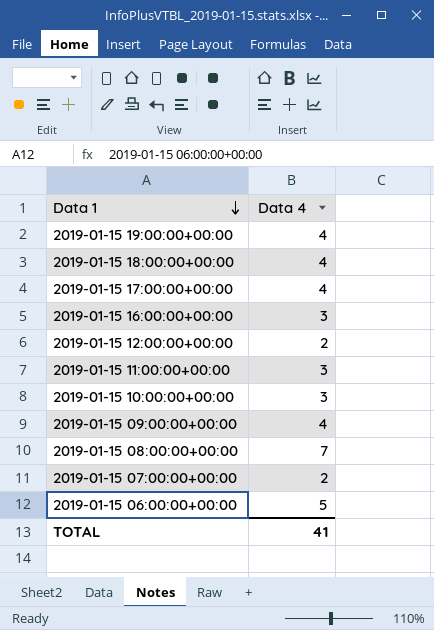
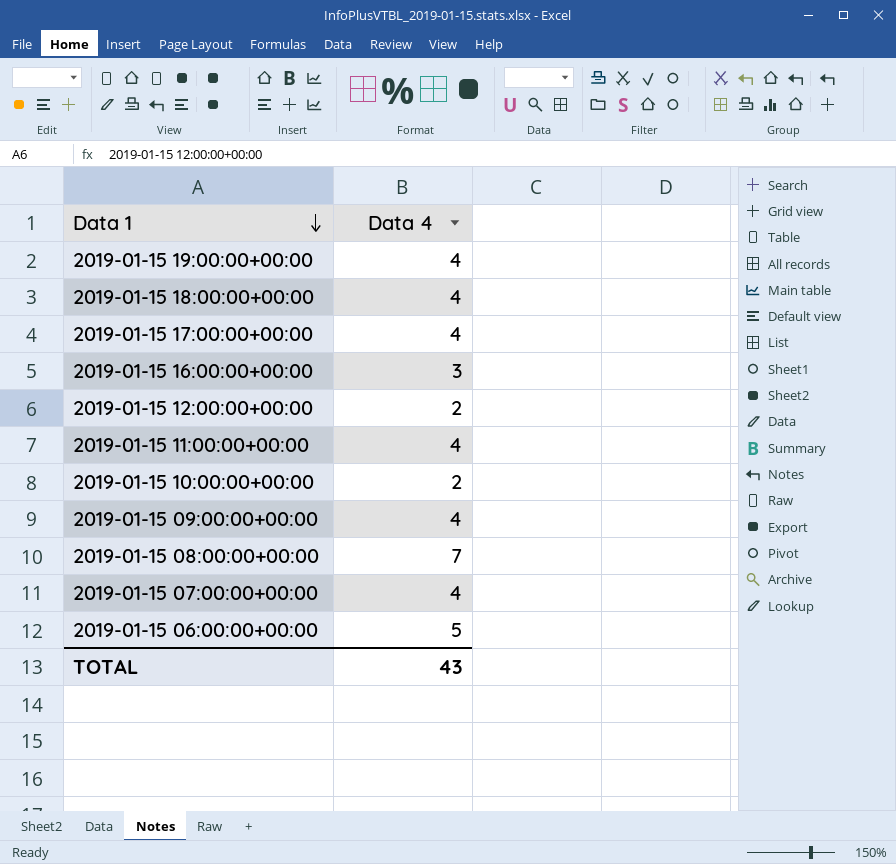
2019-01-15 11:00:00+00:00 | Data 4: 3 -> 4
2019-01-15 10:00:00+00:00 | Data 4: 3 -> 2
2019-01-15 07:00:00+00:00 | Data 4: 2 -> 4
TOTAL | Data 4: 41 -> 43

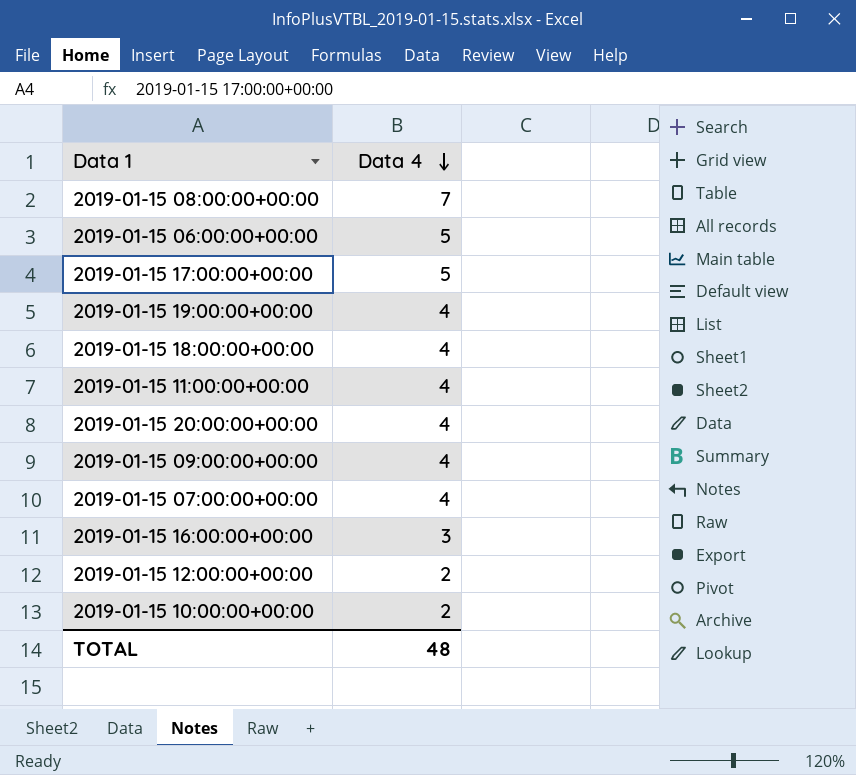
row order: Data 1 descending -> Data 4 descending
2019-01-15 17:00:00+00:00 | Data 4: 4 -> 5
row 2019-01-15 20:00:00+00:00: none -> 4
TOTAL | Data 4: 43 -> 48

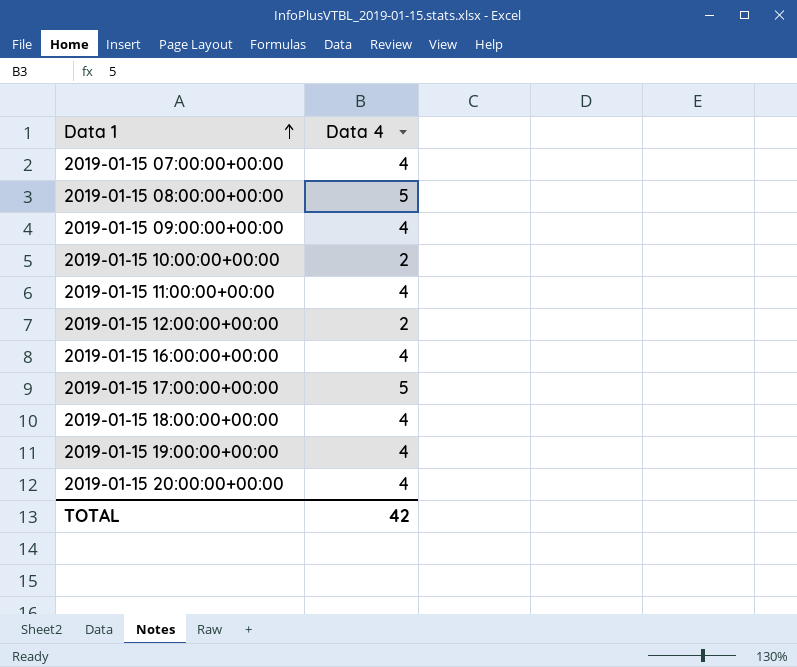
row order: Data 4 descending -> Data 1 ascending
row 2019-01-15 06:00:00+00:00: 5 -> none
2019-01-15 08:00:00+00:00 | Data 4: 7 -> 5
2019-01-15 16:00:00+00:00 | Data 4: 3 -> 4
TOTAL | Data 4: 48 -> 42

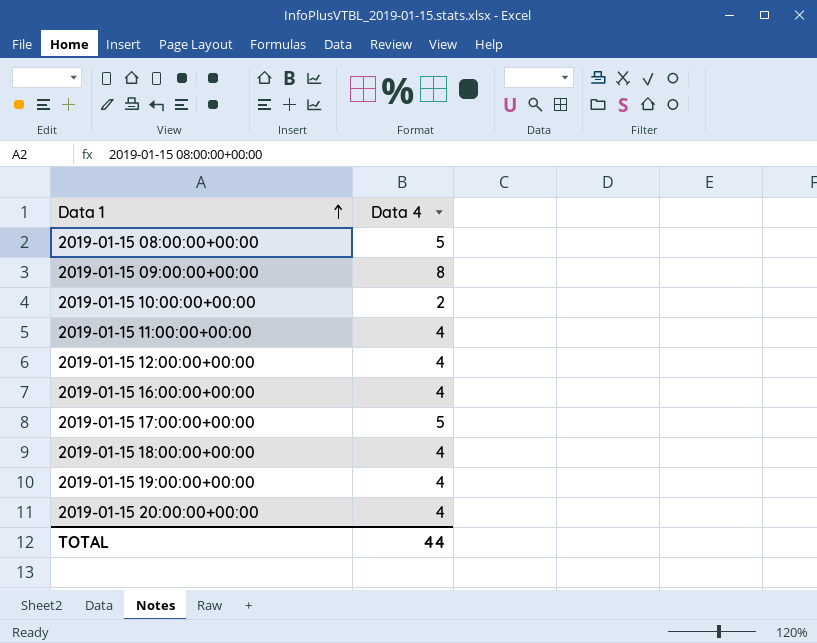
row 2019-01-15 07:00:00+00:00: 4 -> none
2019-01-15 09:00:00+00:00 | Data 4: 4 -> 8
2019-01-15 12:00:00+00:00 | Data 4: 2 -> 4
TOTAL | Data 4: 42 -> 44

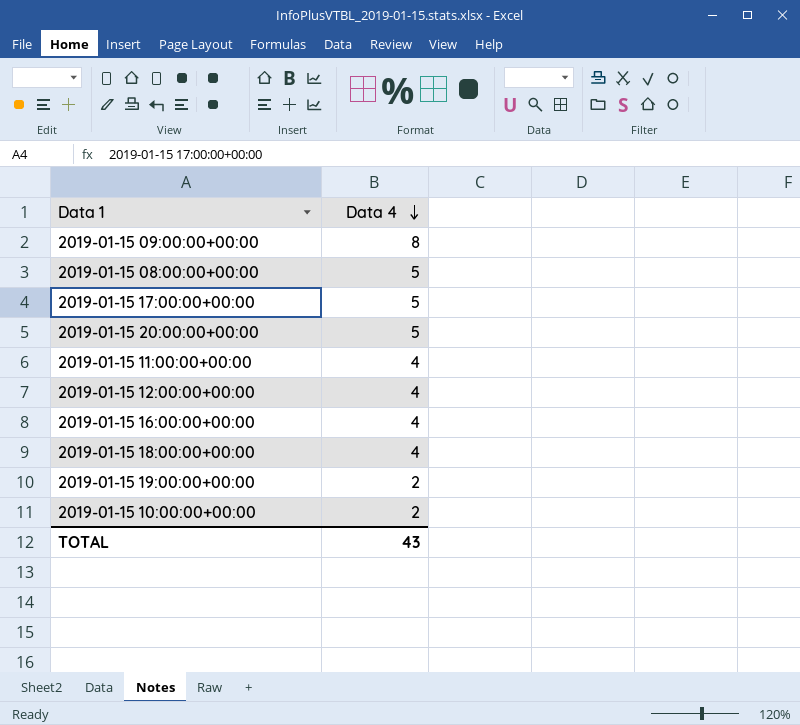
row order: Data 1 ascending -> Data 4 descending
2019-01-15 20:00:00+00:00 | Data 4: 4 -> 5
2019-01-15 19:00:00+00:00 | Data 4: 4 -> 2
TOTAL | Data 4: 44 -> 43

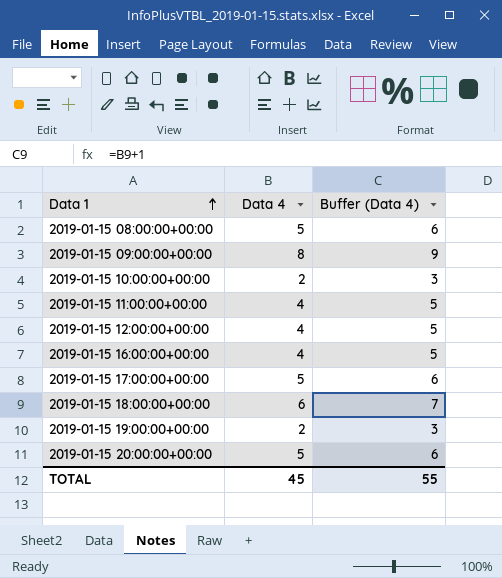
row order: Data 4 descending -> Data 1 ascending
column Buffer (Data 4) | formula: none -> [Data 4] + 1
2019-01-15 18:00:00+00:00 | Data 4: 4 -> 6
TOTAL | Data 4: 43 -> 45

